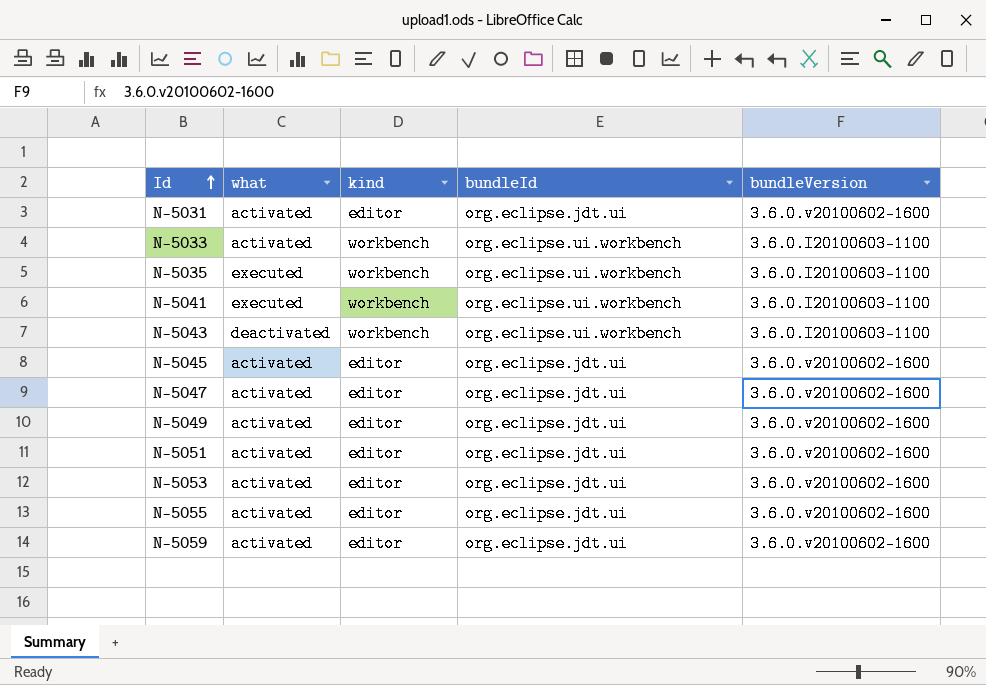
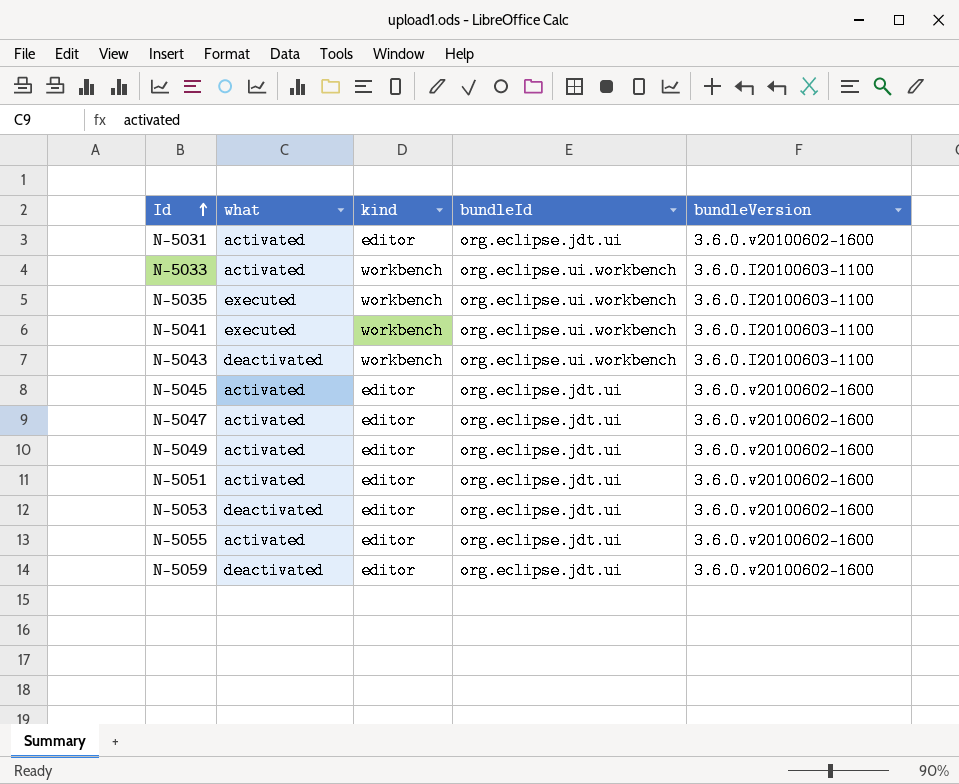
N-5053 | what: activated -> deactivated
N-5059 | what: activated -> deactivated

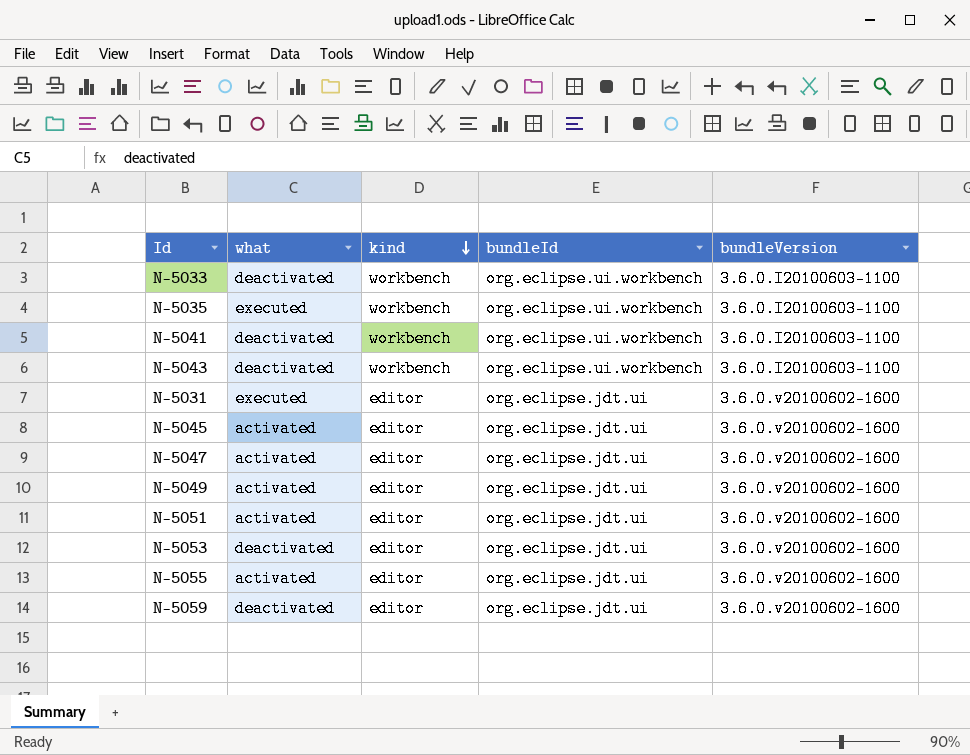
row order: Id ascending -> kind descending
N-5033 | what: activated -> deactivated
N-5041 | what: executed -> deactivated
N-5031 | what: activated -> executed

